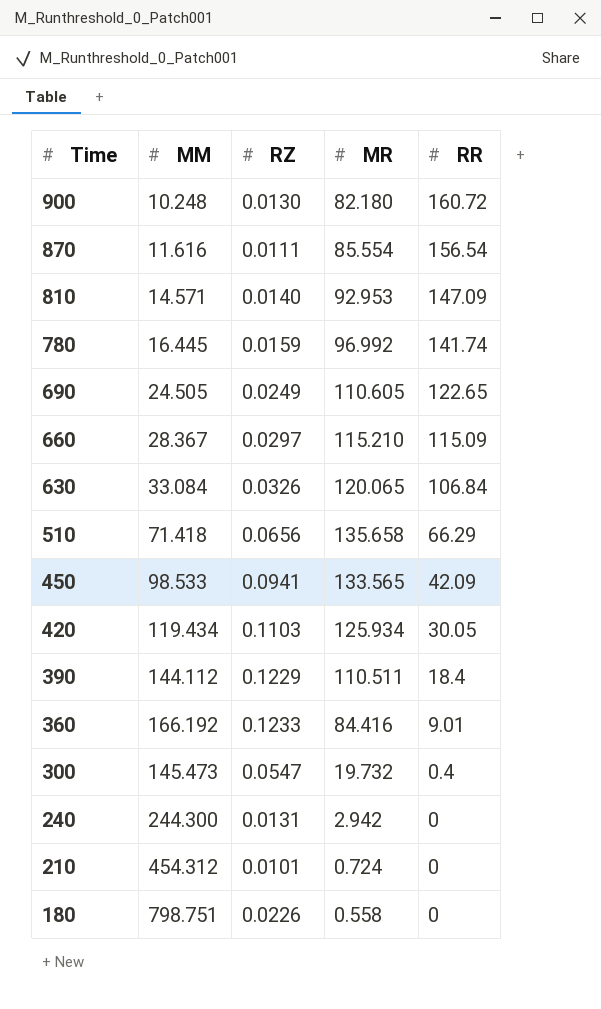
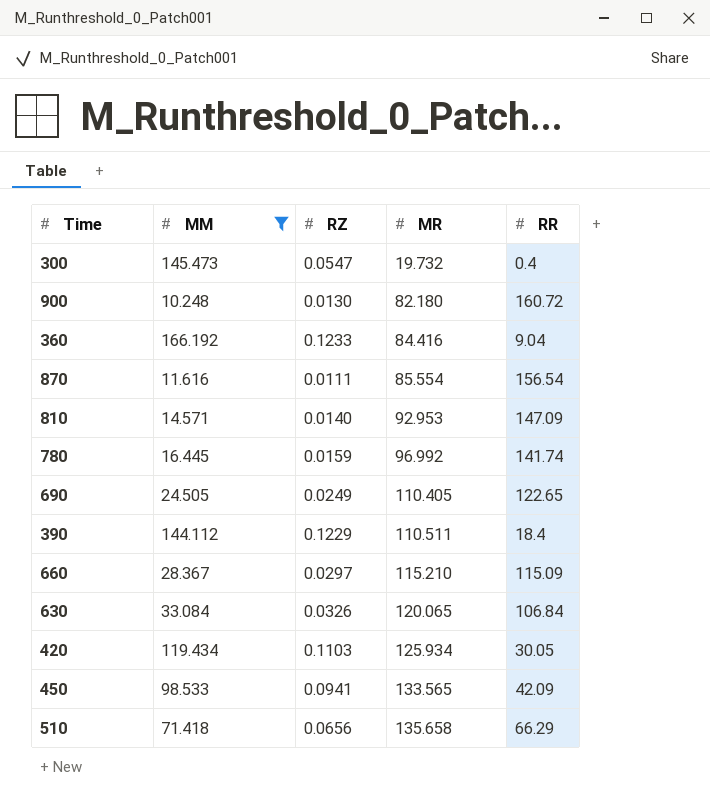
filter: none -> MM <= 166.192
row order: Time descending -> MR ascending
360 | RR: 9.01 -> 9.04
690 | MR: 110.605 -> 110.405

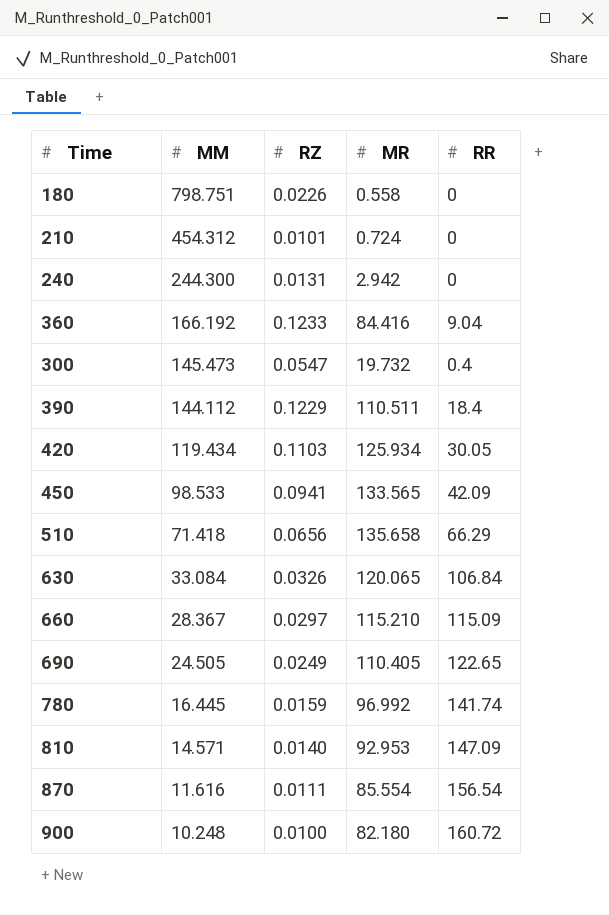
filter: MM <= 166.192 -> none
row order: MR ascending -> MM descending
900 | RZ: 0.0130 -> 0.0100

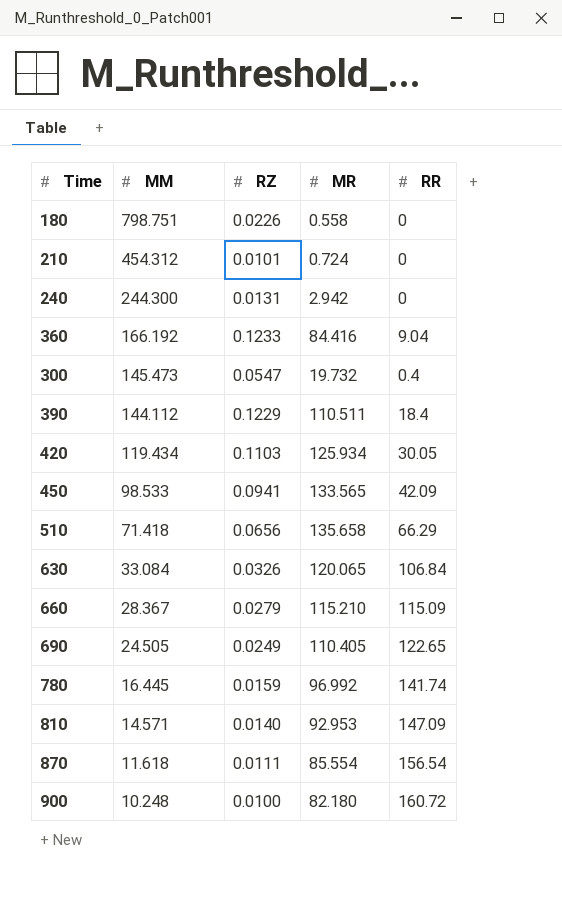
660 | RZ: 0.0297 -> 0.0279
870 | MM: 11.616 -> 11.618

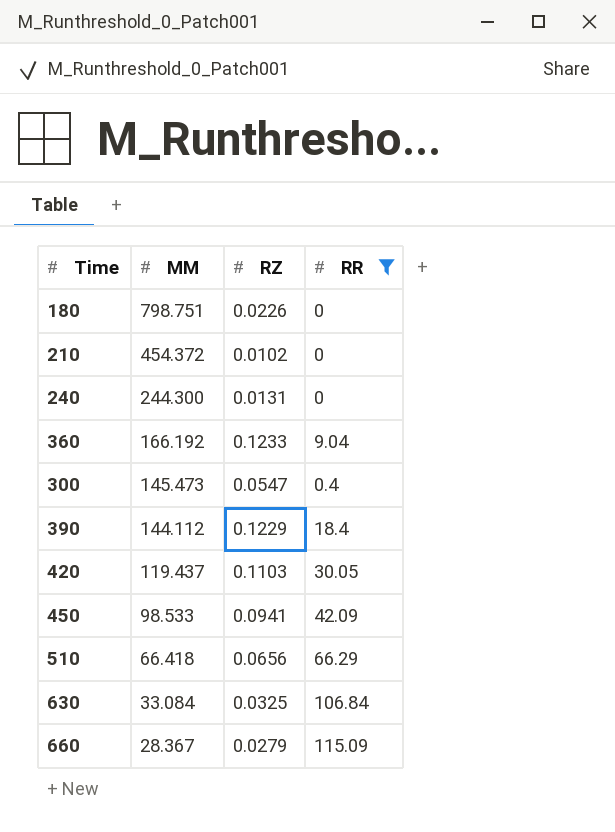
filter: none -> RR <= 115.09
column MR | position: 4 -> none
210 | MM: 454.312 -> 454.372
210 | RZ: 0.0101 -> 0.0102
420 | MM: 119.434 -> 119.437
510 | MM: 71.418 -> 66.418
630 | RZ: 0.0326 -> 0.0325

